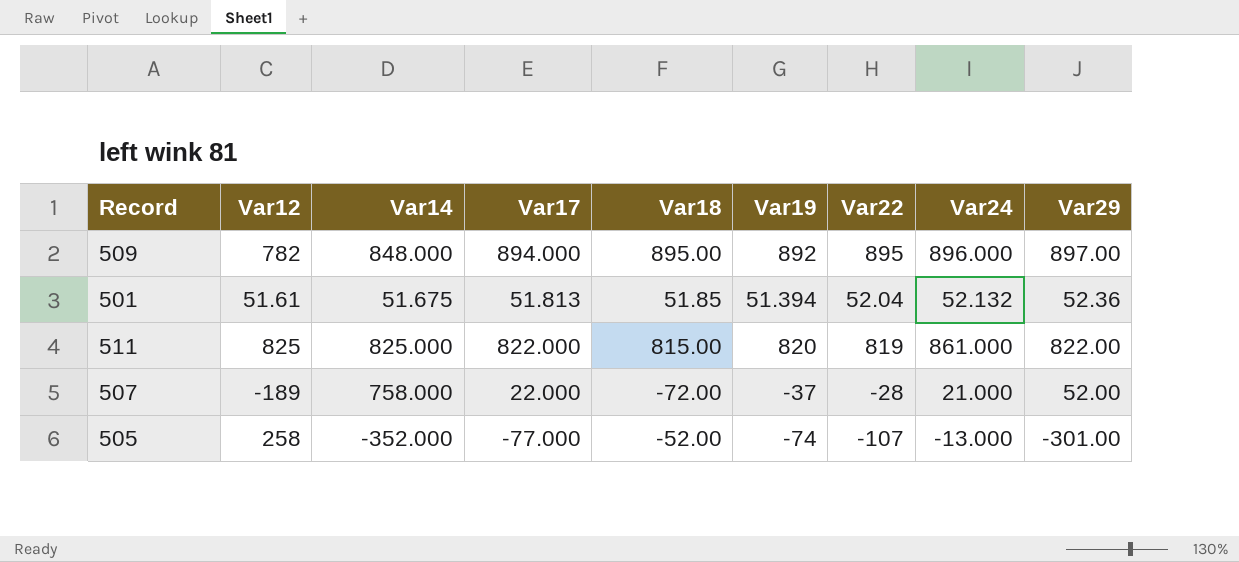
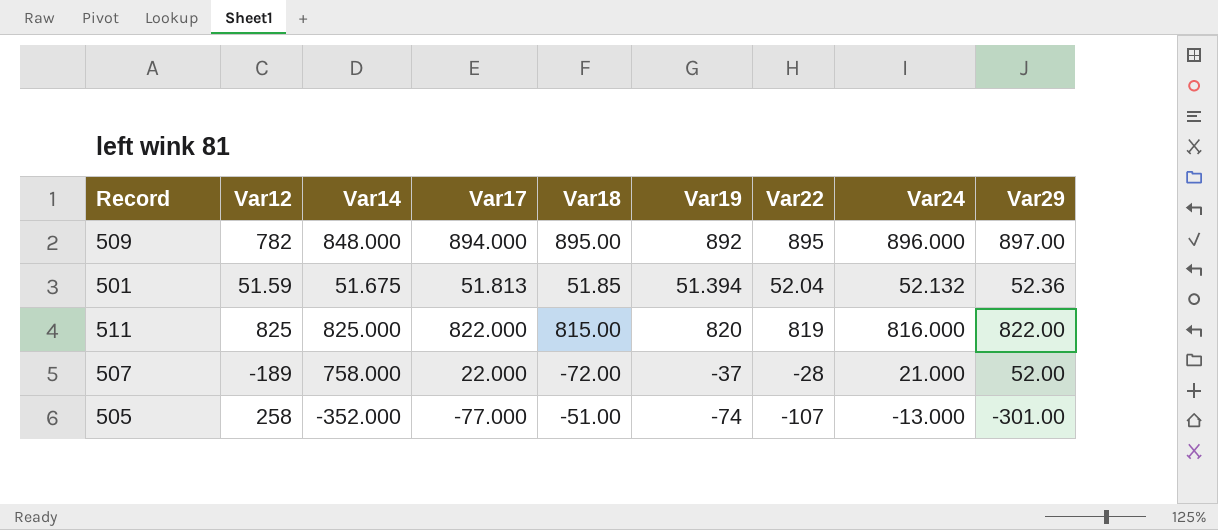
501 | Var12: 51.61 -> 51.59
511 | Var24: 861.000 -> 816.000
505 | Var18: -52.00 -> -51.00

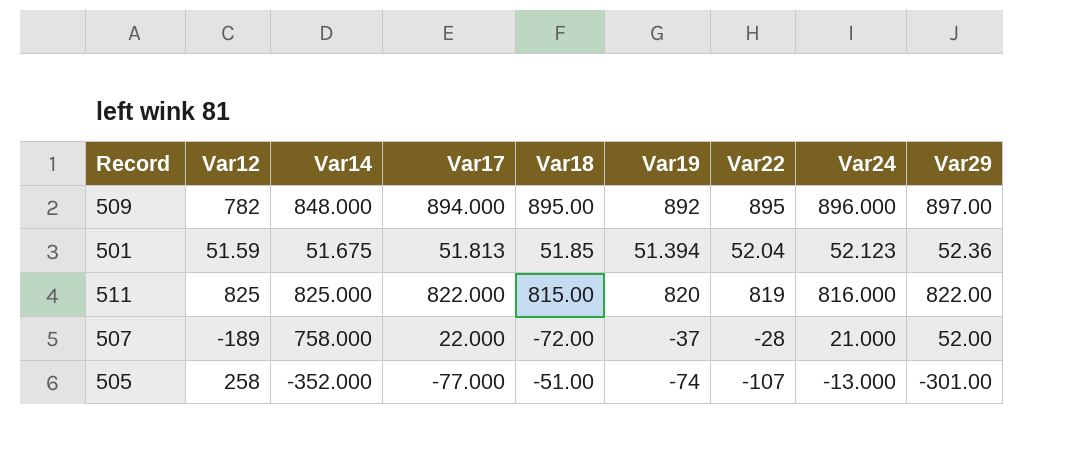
501 | Var24: 52.132 -> 52.123

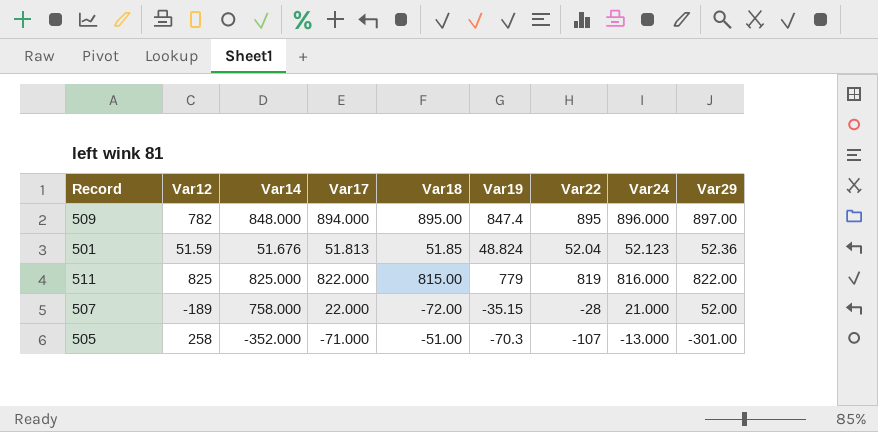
509 | Var19: 892 -> 847.4
501 | Var14: 51.675 -> 51.676
501 | Var19: 51.394 -> 48.824
511 | Var19: 820 -> 779
507 | Var19: -37 -> -35.15
505 | Var17: -77.000 -> -71.000
505 | Var19: -74 -> -70.3

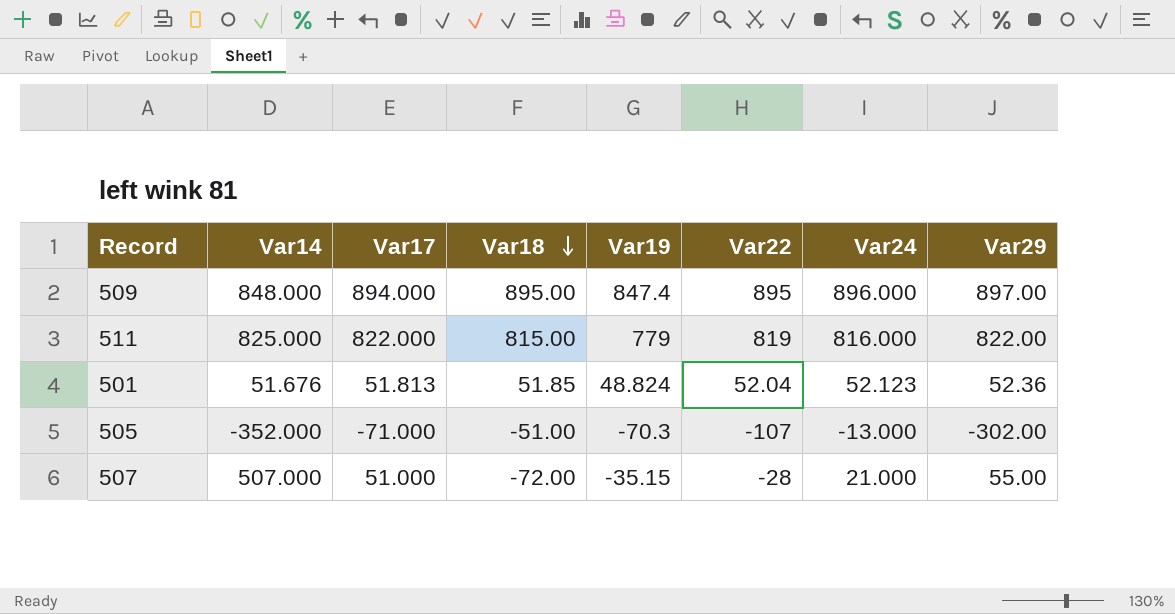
row order: none -> Var18 descending
column Var12 | position: 2 -> none
505 | Var29: -301.00 -> -302.00
507 | Var14: 758.000 -> 507.000
507 | Var17: 22.000 -> 51.000
507 | Var29: 52.00 -> 55.00

